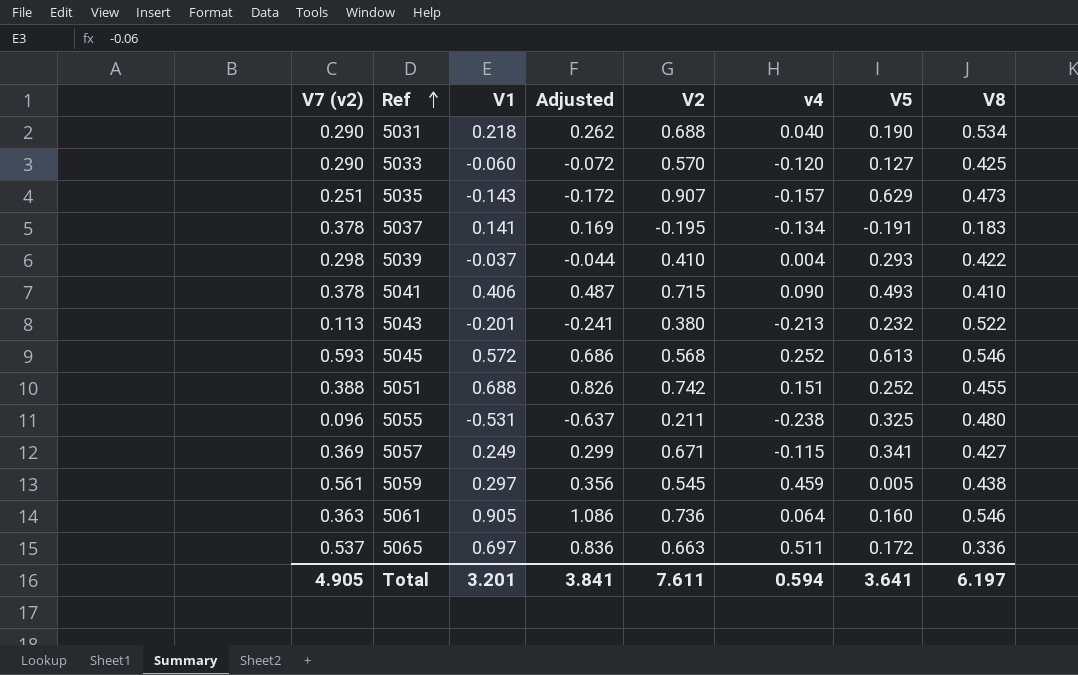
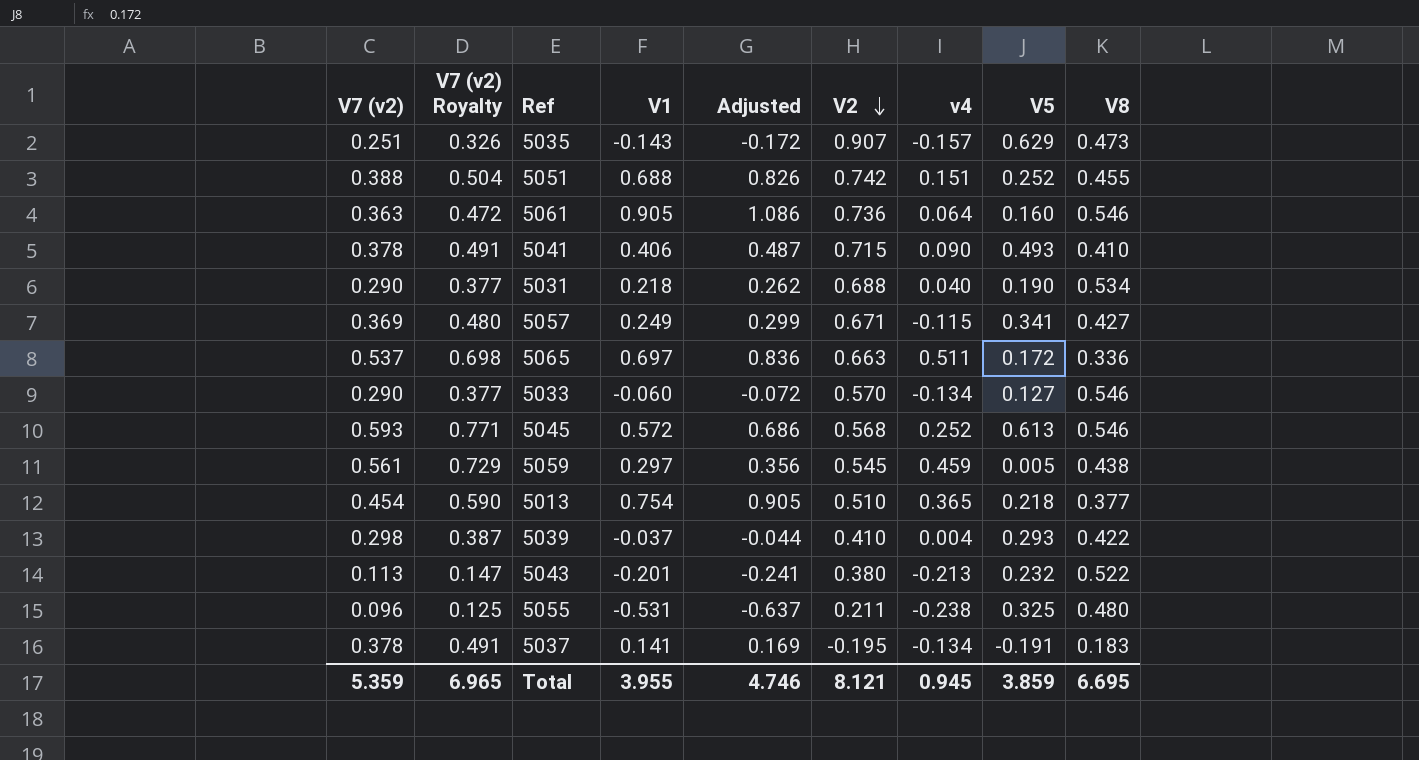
row order: Ref ascending -> V2 descending
column V7 (v2) Royalty | formula: none -> [V7 (v2)] * 1.3
5033 | v4: -0.120 -> -0.134
5033 | V8: 0.425 -> 0.546
row 5013: none -> 0.454 | 0.590 | 0.754 | 0.905 | 0.510 | 0.365 | 0.218 | 0.377
Total | V7 (v2): 4.905 -> 5.359
Total | V1: 3.201 -> 3.955
Total | Adjusted: 3.841 -> 4.746
Total | V2: 7.611 -> 8.121
Total | v4: 0.594 -> 0.945
Total | V5: 3.641 -> 3.859
Total | V8: 6.197 -> 6.695

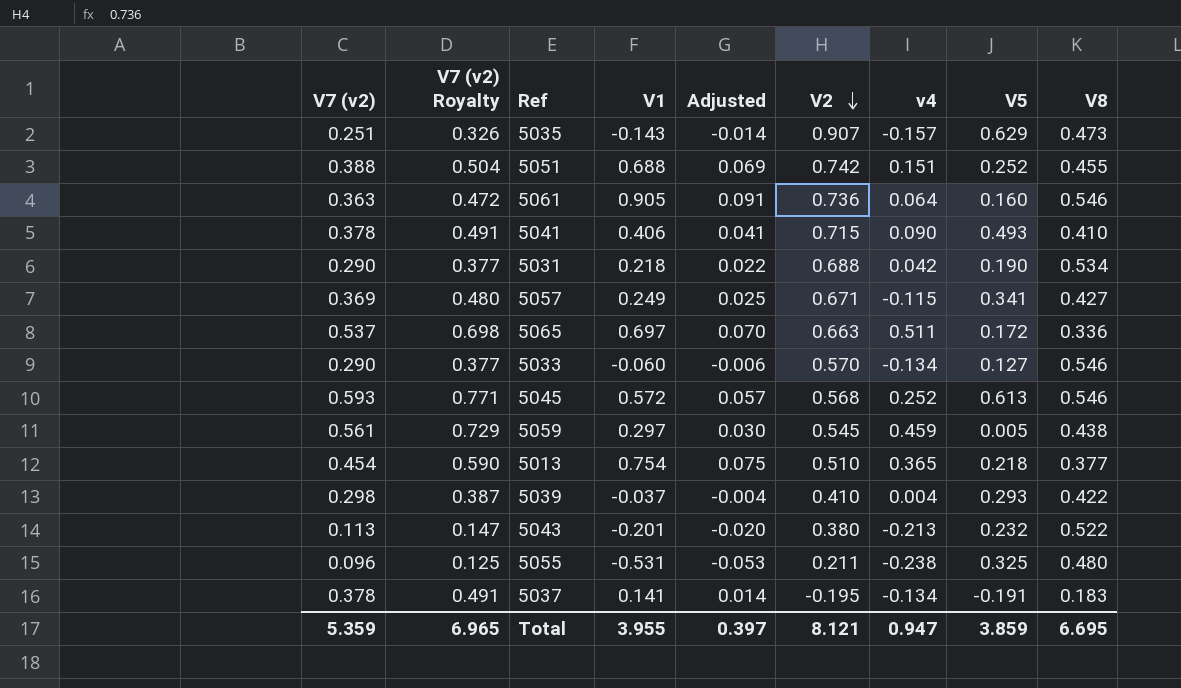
column Adjusted | formula: [V1] * 1.2 -> [V1] * 0.1
5031 | v4: 0.040 -> 0.042
Total | Adjusted: 4.746 -> 0.397
Total | v4: 0.945 -> 0.947

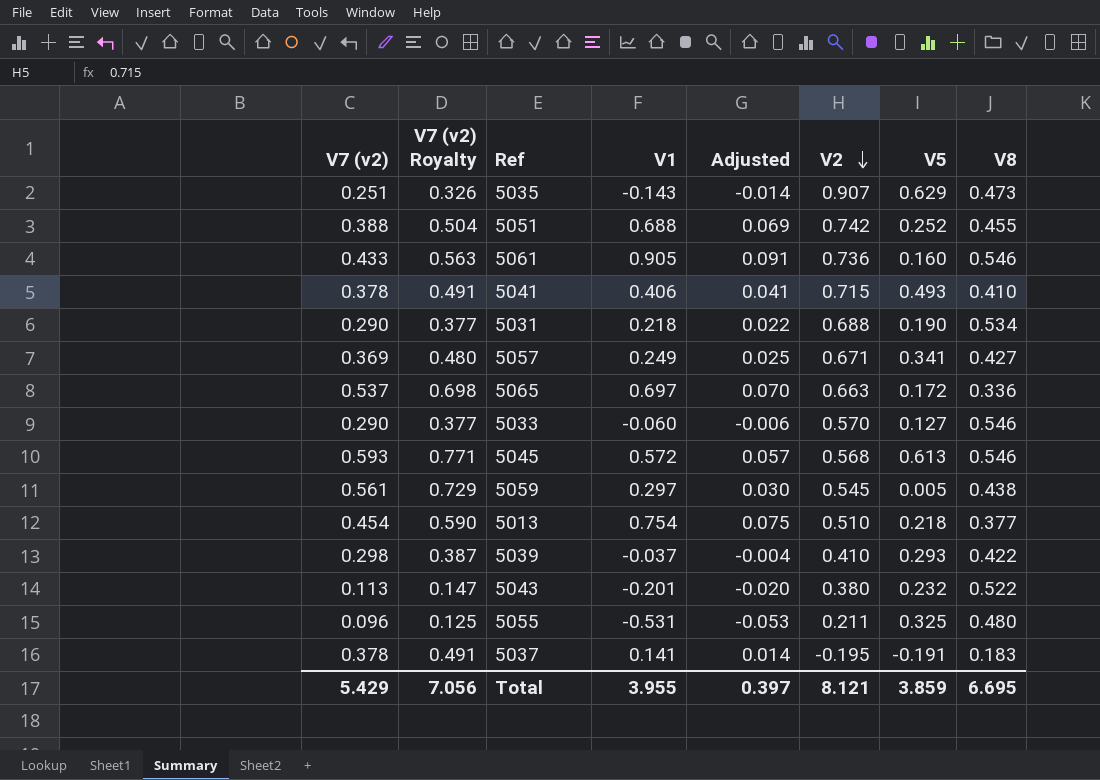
column v4 | position: 7 -> none
5061 | V7 (v2): 0.363 -> 0.433
5061 | V7 (v2) Royalty: 0.472 -> 0.563
Total | V7 (v2): 5.359 -> 5.429
Total | V7 (v2) Royalty: 6.965 -> 7.056

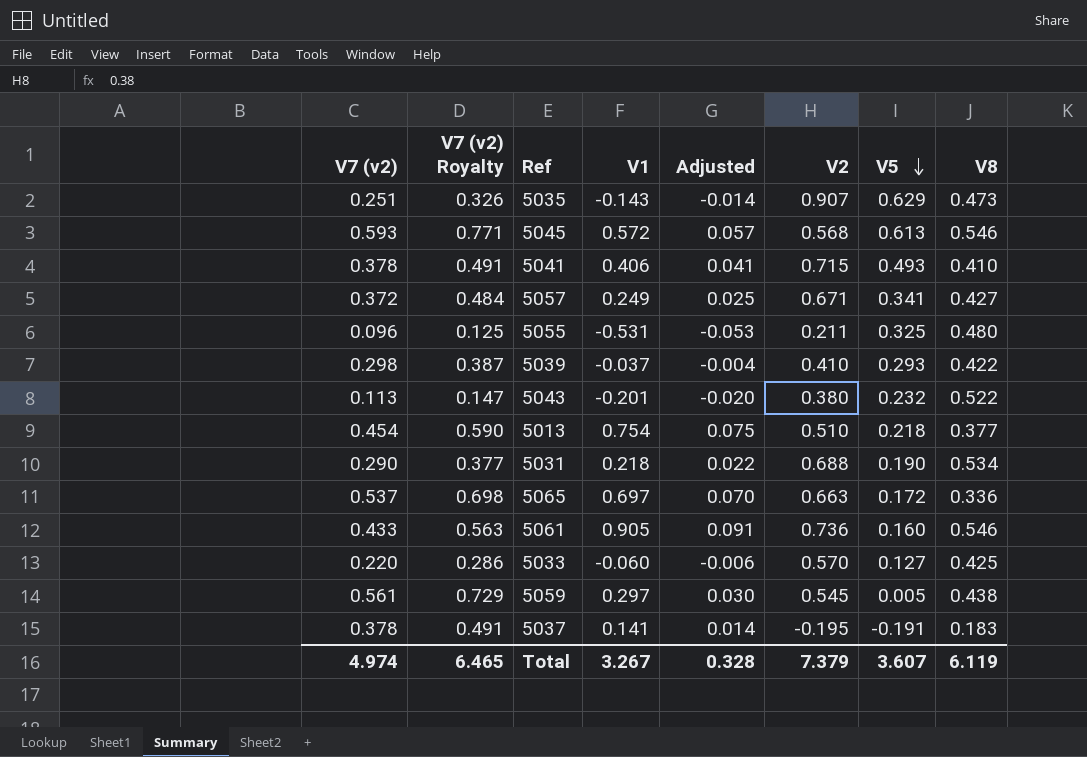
row order: V2 descending -> V5 descending
row 5051: 0.388 | 0.504 | 0.688 | 0.069 | 0.742 | 0.252 | 0.455 -> none
5057 | V7 (v2): 0.369 -> 0.372
5057 | V7 (v2) Royalty: 0.480 -> 0.484
5033 | V7 (v2): 0.290 -> 0.220
5033 | V7 (v2) Royalty: 0.377 -> 0.286
5033 | V8: 0.546 -> 0.425
Total | V7 (v2): 5.429 -> 4.974
Total | V7 (v2) Royalty: 7.056 -> 6.465
Total | V1: 3.955 -> 3.267
Total | Adjusted: 0.397 -> 0.328
Total | V2: 8.121 -> 7.379
Total | V5: 3.859 -> 3.607
Total | V8: 6.695 -> 6.119

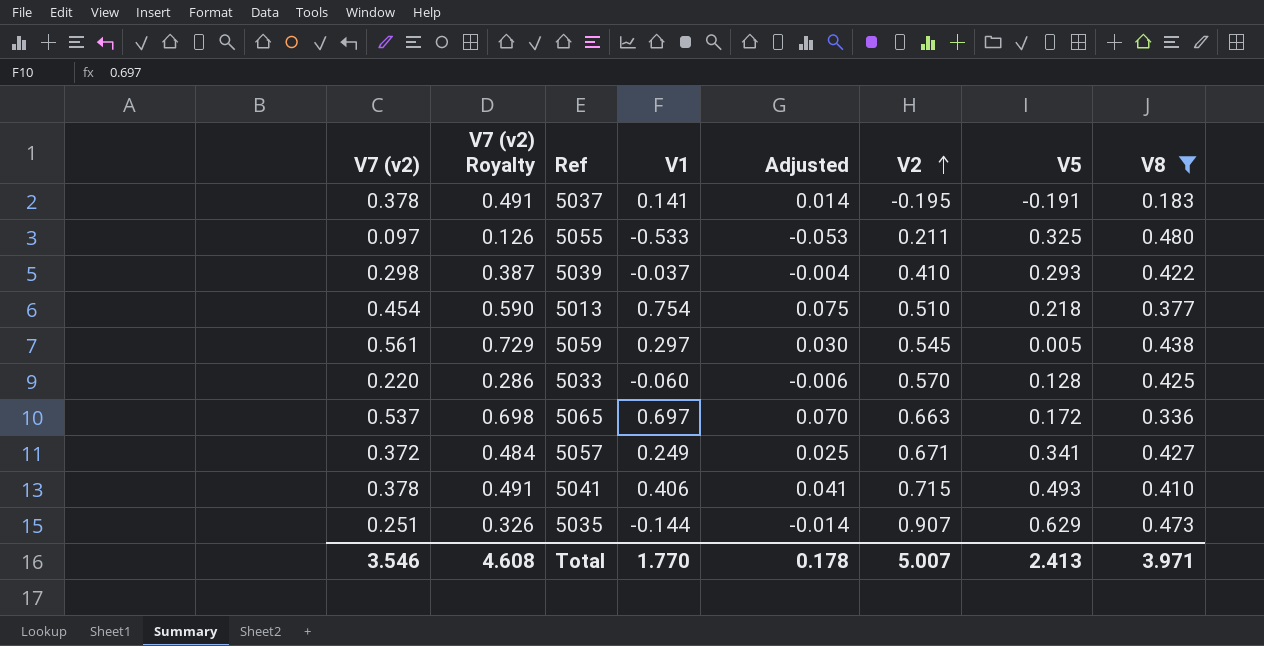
filter: none -> V8 <= 0.480
row order: V5 descending -> V2 ascending
5055 | V7 (v2): 0.096 -> 0.097
5055 | V7 (v2) Royalty: 0.125 -> 0.126
5055 | V1: -0.531 -> -0.533
5033 | V5: 0.127 -> 0.128
5035 | V1: -0.143 -> -0.144
Total | V7 (v2): 4.974 -> 3.546
Total | V7 (v2) Royalty: 6.465 -> 4.608
Total | V1: 3.267 -> 1.770
Total | Adjusted: 0.328 -> 0.178
Total | V2: 7.379 -> 5.007
Total | V5: 3.607 -> 2.413
Total | V8: 6.119 -> 3.971

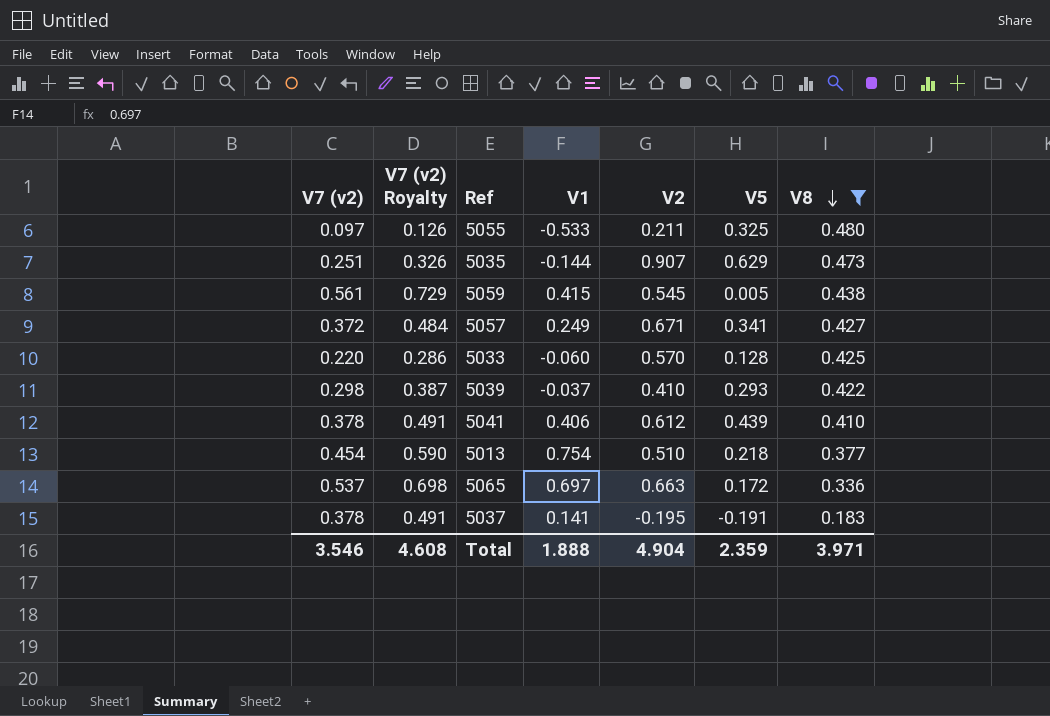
row order: V2 ascending -> V8 descending
column Adjusted | formula: [V1] * 0.1 -> none
5059 | V1: 0.297 -> 0.415
5041 | V2: 0.715 -> 0.612
5041 | V5: 0.493 -> 0.439
Total | V1: 1.770 -> 1.888
Total | V2: 5.007 -> 4.904
Total | V5: 2.413 -> 2.359

